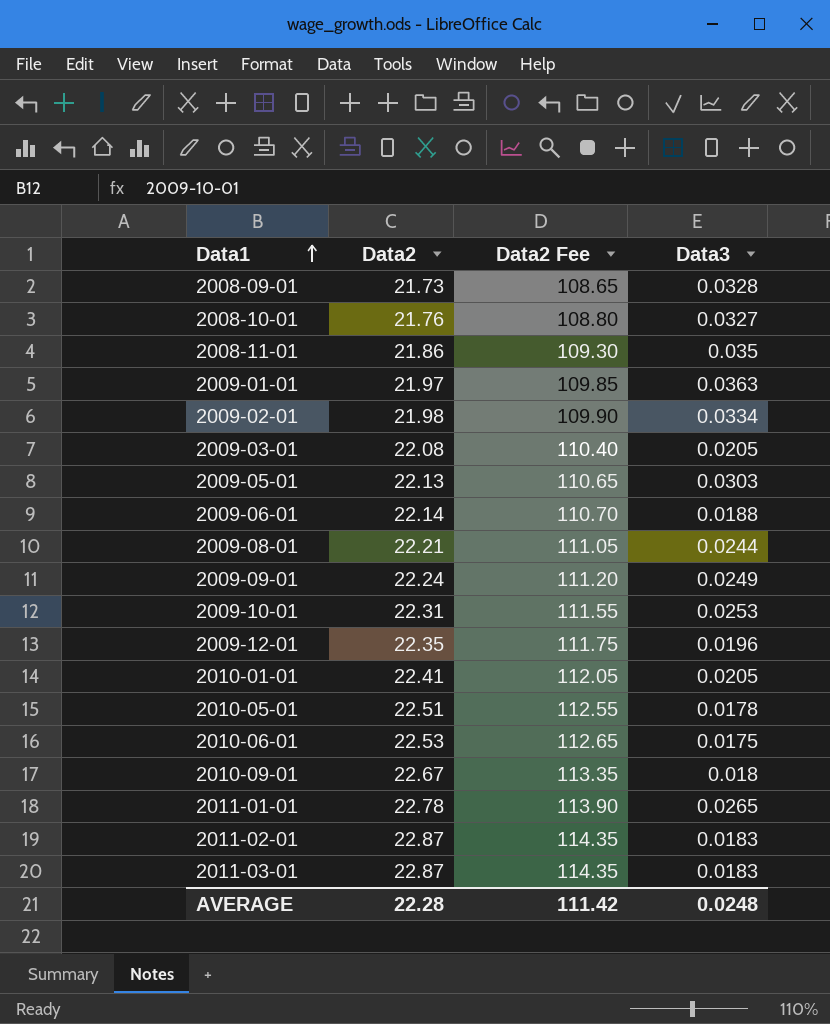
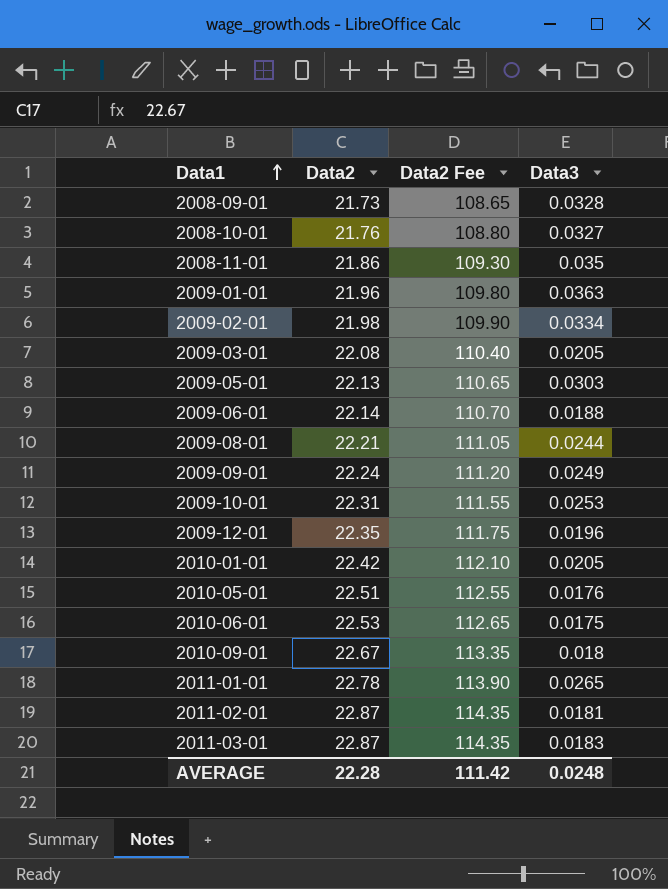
2009-01-01 | Data2: 21.97 -> 21.96
2009-01-01 | Data2 Fee: 109.85 -> 109.80
2010-01-01 | Data2: 22.41 -> 22.42
2010-01-01 | Data2 Fee: 112.05 -> 112.10
2010-05-01 | Data3: 0.0178 -> 0.0176
2011-02-01 | Data3: 0.0183 -> 0.0181

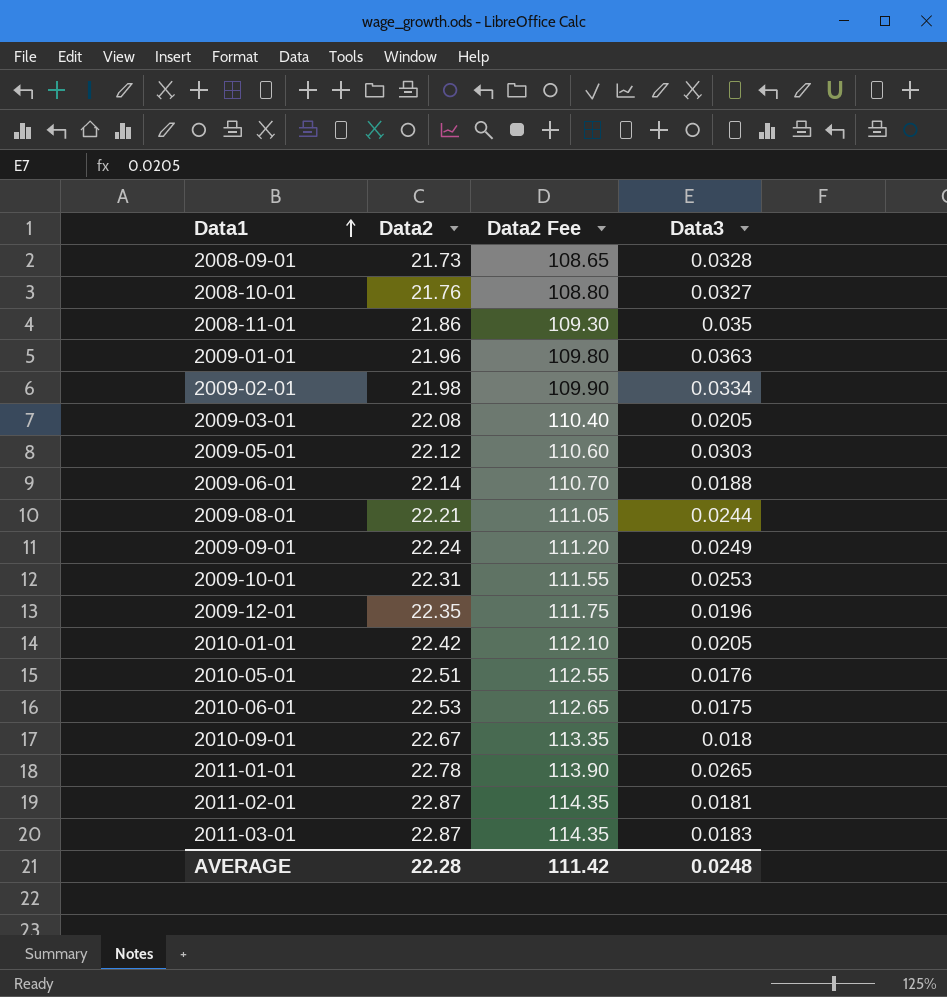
2009-05-01 | Data2: 22.13 -> 22.12
2009-05-01 | Data2 Fee: 110.65 -> 110.60

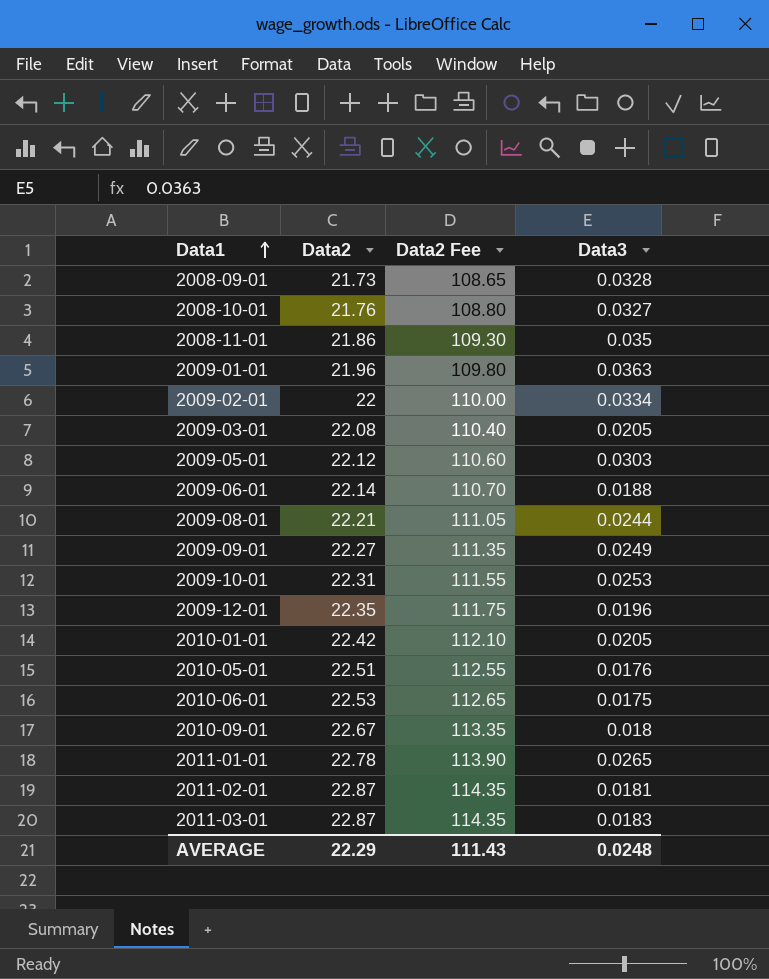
2009-02-01 | Data2: 21.98 -> 22
2009-02-01 | Data2 Fee: 109.90 -> 110.00
2009-09-01 | Data2: 22.24 -> 22.27
2009-09-01 | Data2 Fee: 111.20 -> 111.35
AVERAGE | Data2: 22.28 -> 22.29
AVERAGE | Data2 Fee: 111.42 -> 111.43

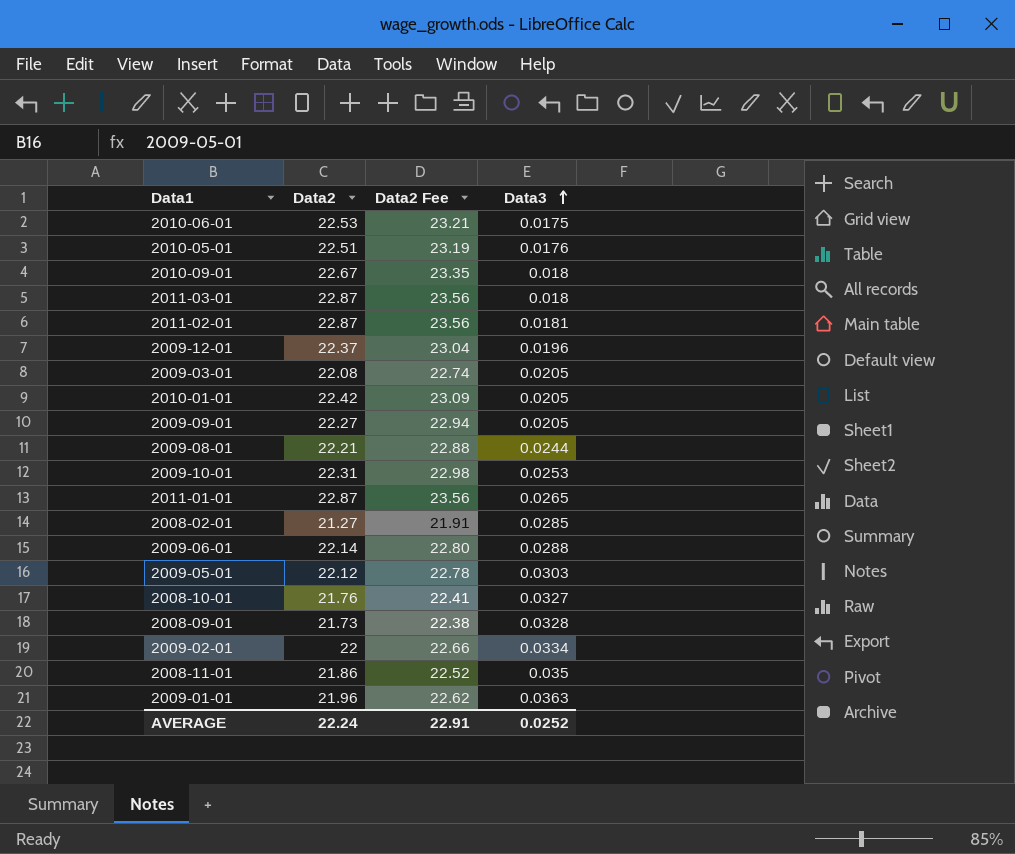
row order: Data1 ascending -> Data3 ascending
column Data2 Fee | formula: [Data2] * 5 -> [Data2] * 1.03
2011-03-01 | Data3: 0.0183 -> 0.018
2009-12-01 | Data2: 22.35 -> 22.37
2009-09-01 | Data3: 0.0249 -> 0.0205
2011-01-01 | Data2: 22.78 -> 22.87
row 2008-02-01: none -> 21.27 | 21.91 | 0.0285
2009-06-01 | Data3: 0.0188 -> 0.0288
AVERAGE | Data2: 22.29 -> 22.24
AVERAGE | Data2 Fee: 111.43 -> 22.91
AVERAGE | Data3: 0.0248 -> 0.0252

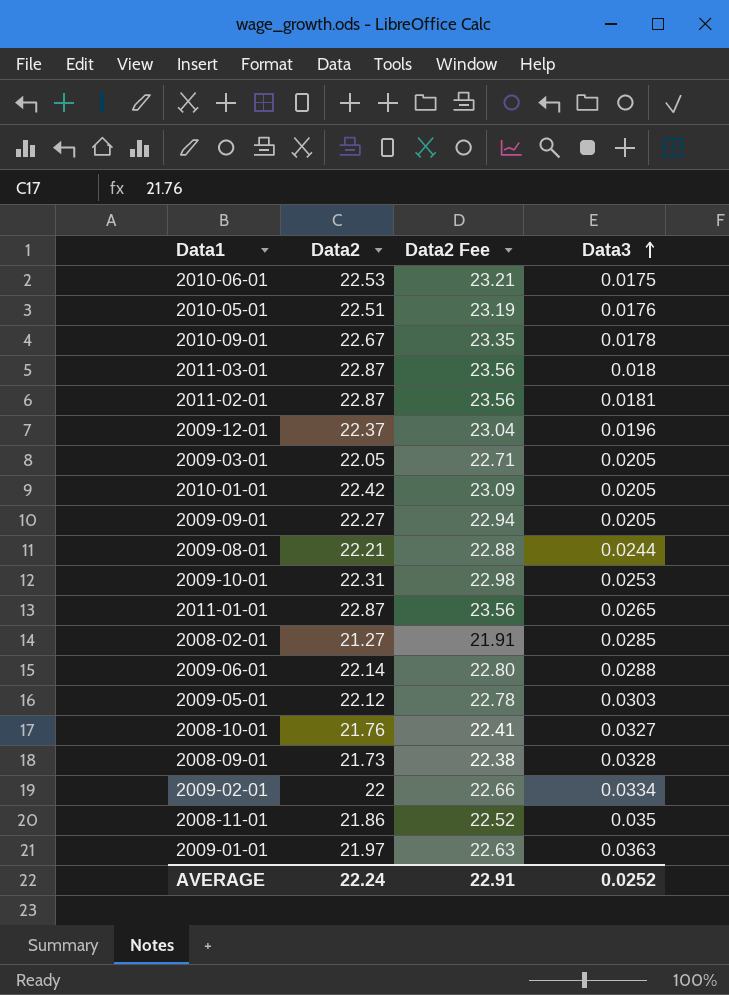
2010-09-01 | Data3: 0.018 -> 0.0178
2009-03-01 | Data2: 22.08 -> 22.05
2009-03-01 | Data2 Fee: 22.74 -> 22.71
2009-01-01 | Data2: 21.96 -> 21.97
2009-01-01 | Data2 Fee: 22.62 -> 22.63

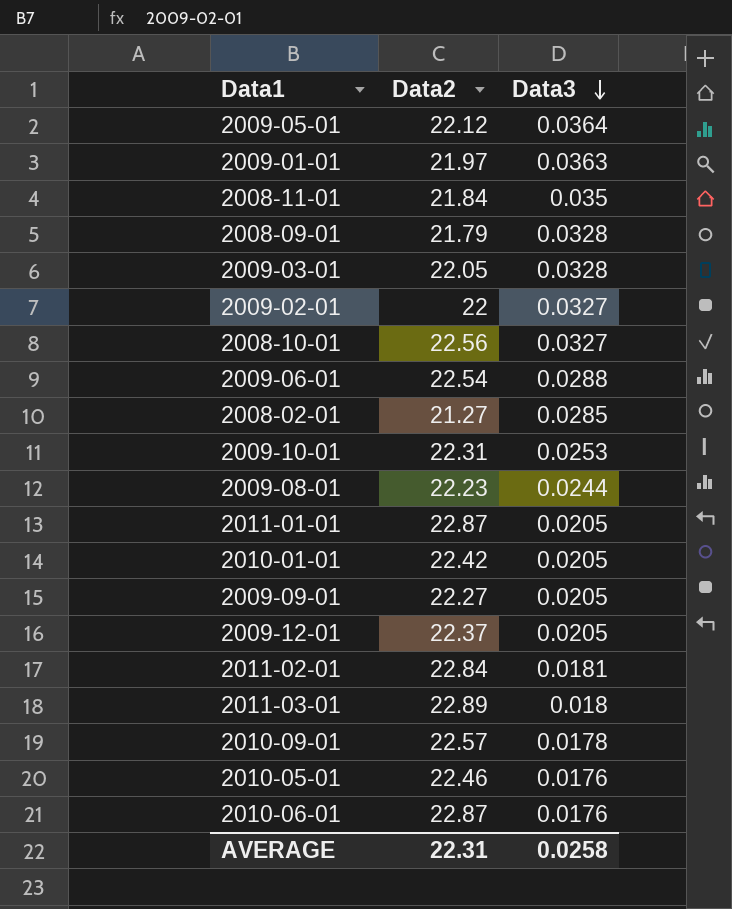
row order: Data3 ascending -> Data3 descending
column Data2 Fee | formula: [Data2] * 1.03 -> none
2009-05-01 | Data3: 0.0303 -> 0.0364
2008-11-01 | Data2: 21.86 -> 21.84
2008-09-01 | Data2: 21.73 -> 21.79
2009-03-01 | Data3: 0.0205 -> 0.0328
2009-02-01 | Data3: 0.0334 -> 0.0327
2008-10-01 | Data2: 21.76 -> 22.56
2009-06-01 | Data2: 22.14 -> 22.54
2009-08-01 | Data2: 22.21 -> 22.23
2011-01-01 | Data3: 0.0265 -> 0.0205
2009-12-01 | Data3: 0.0196 -> 0.0205
2011-02-01 | Data2: 22.87 -> 22.84
2011-03-01 | Data2: 22.87 -> 22.89
2010-09-01 | Data2: 22.67 -> 22.57
2010-05-01 | Data2: 22.51 -> 22.46
2010-06-01 | Data2: 22.53 -> 22.87
2010-06-01 | Data3: 0.0175 -> 0.0176
AVERAGE | Data2: 22.24 -> 22.31
AVERAGE | Data3: 0.0252 -> 0.0258

